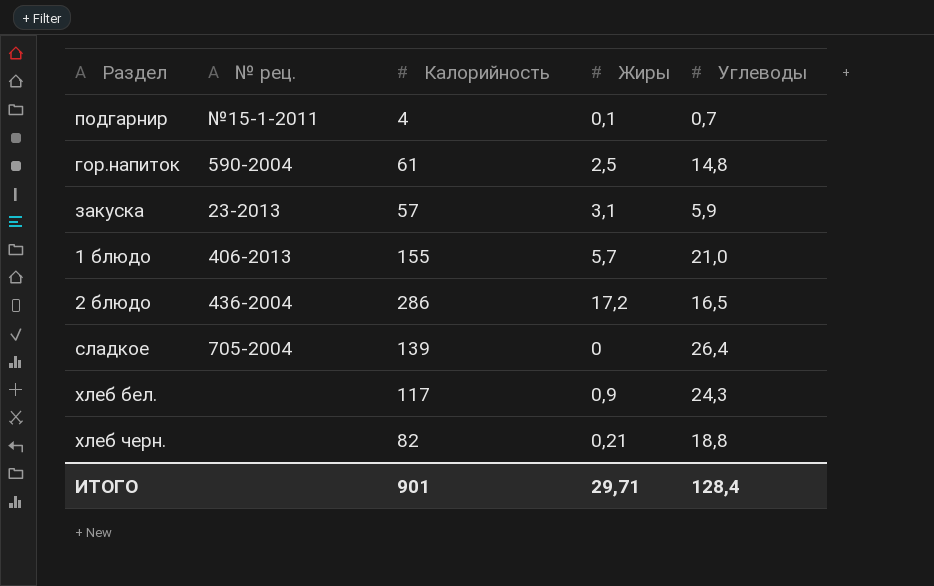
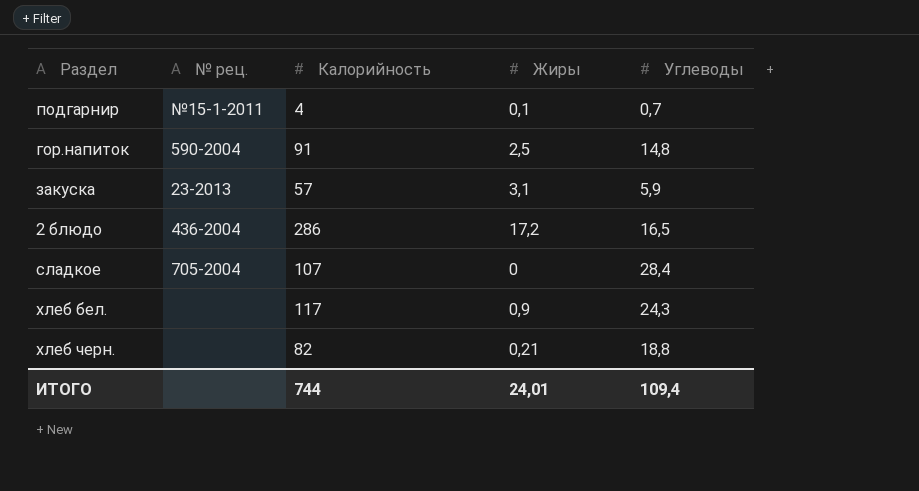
row 1 блюдо: 406-2013 | 155 | 5,7 | 21,0 -> none
гор.напиток | Калорийность: 61 -> 91
сладкое | Калорийность: 139 -> 107
сладкое | Углеводы: 26,4 -> 28,4
ИТОГО | Калорийность: 901 -> 744
ИТОГО | Жиры: 29,71 -> 24,01
ИТОГО | Углеводы: 128,4 -> 109,4

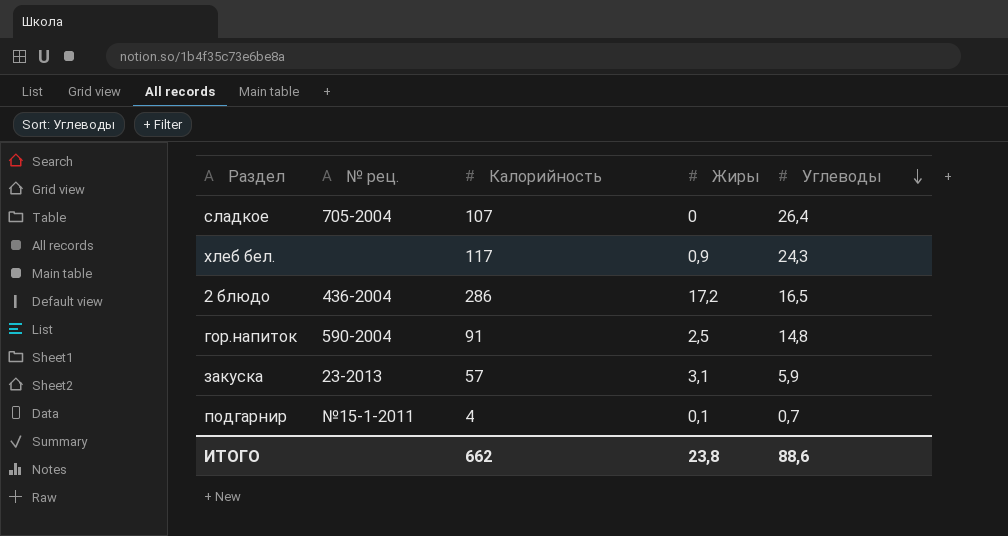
row order: none -> Углеводы descending
row хлеб черн.: none | 82 | 0,21 | 18,8 -> none
сладкое | Углеводы: 28,4 -> 26,4
ИТОГО | Калорийность: 744 -> 662
ИТОГО | Жиры: 24,01 -> 23,8
ИТОГО | Углеводы: 109,4 -> 88,6

